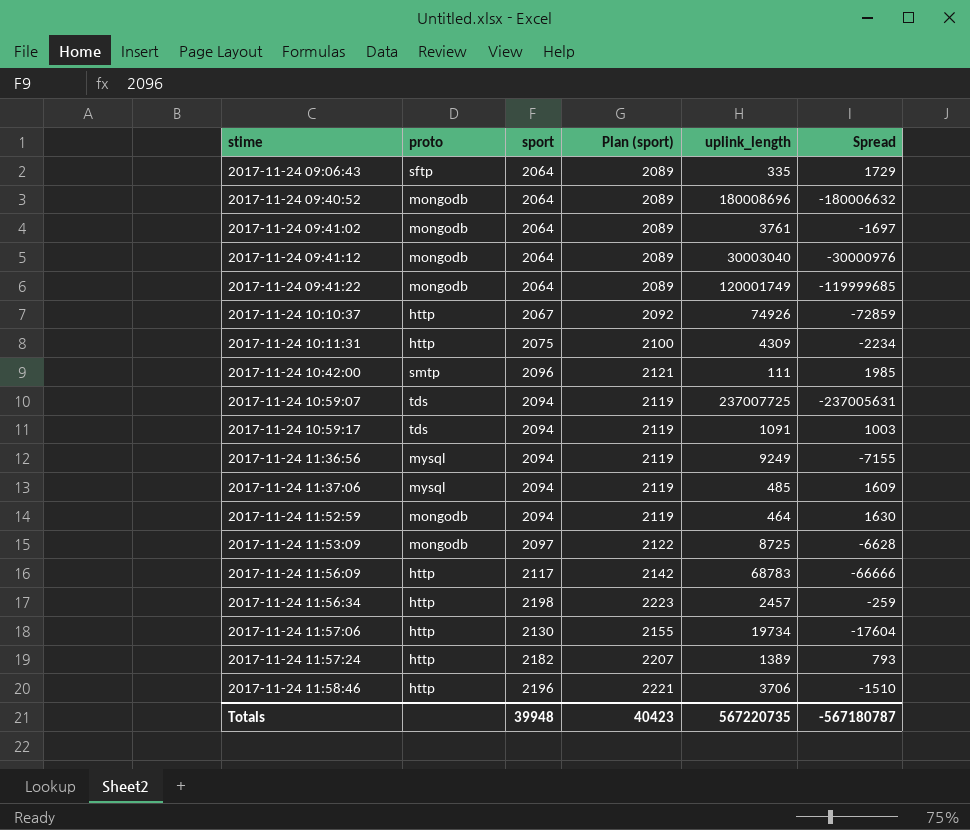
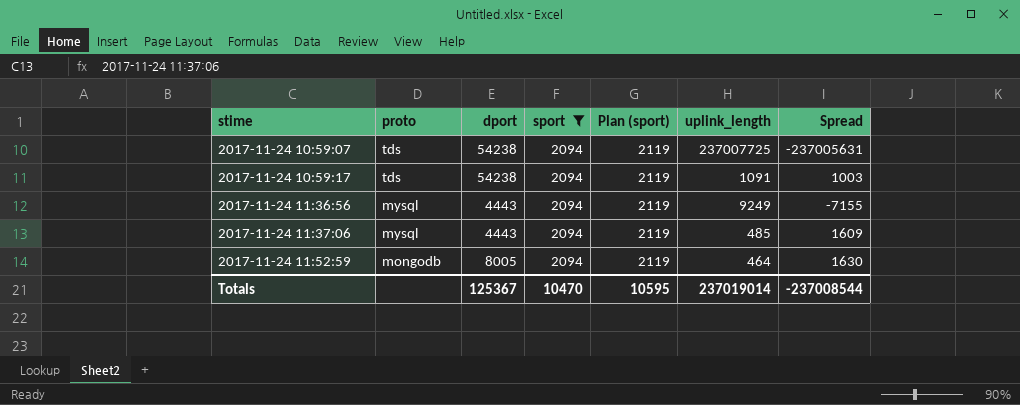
filter: none -> sport = 2094
column dport | position: none -> 3
Totals | sport: 39948 -> 10470
Totals | Plan (sport): 40423 -> 10595
Totals | uplink_length: 567220735 -> 237019014
Totals | Spread: -567180787 -> -237008544

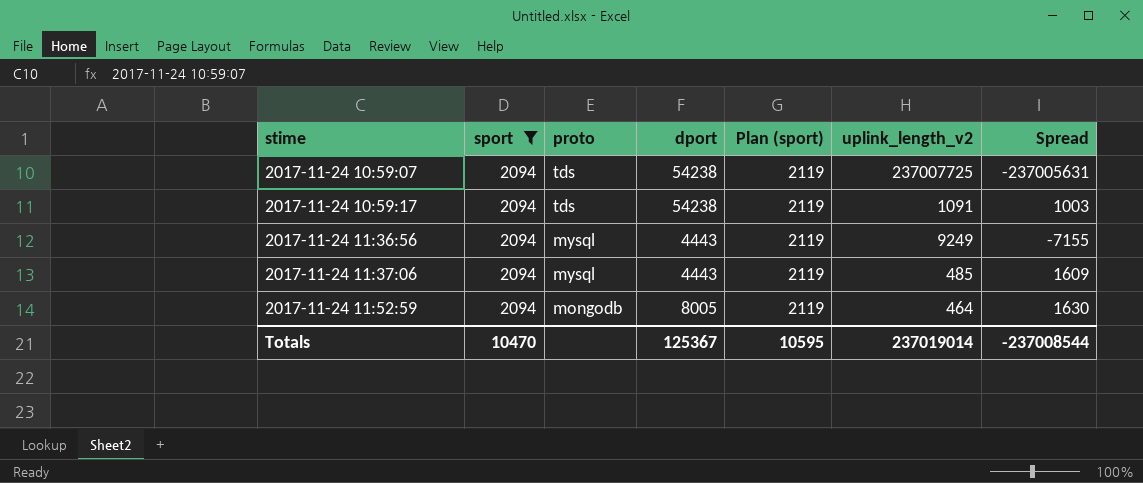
column sport | position: 4 -> 2
column name: uplink_length -> uplink_length_v2

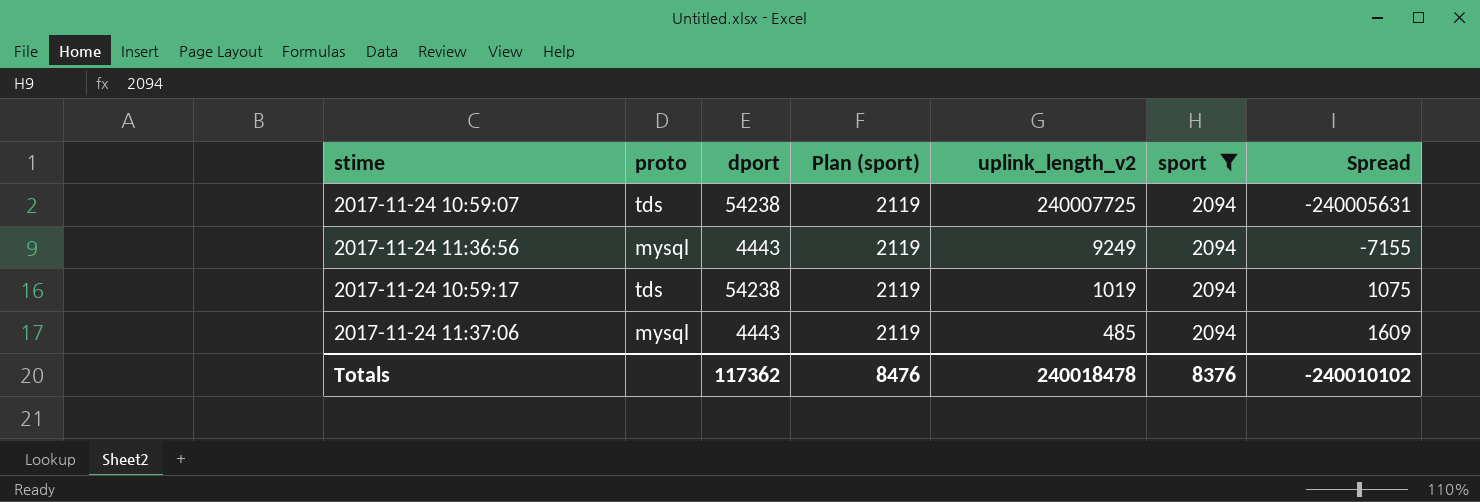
row order: stime ascending -> uplink_length_v2 descending
column sport | position: 2 -> 6
row 2017-11-24 11:52:59: 2094 | mongodb | 8005 | 2119 | 464 | 1630 -> none
2017-11-24 10:59:07 | uplink_length_v2: 237007725 -> 240007725
2017-11-24 10:59:07 | Spread: -237005631 -> -240005631
2017-11-24 10:59:17 | uplink_length_v2: 1091 -> 1019
2017-11-24 10:59:17 | Spread: 1003 -> 1075
Totals | dport: 125367 -> 117362
Totals | Plan (sport): 10595 -> 8476
Totals | uplink_length_v2: 237019014 -> 240018478
Totals | sport: 10470 -> 8376
Totals | Spread: -237008544 -> -240010102

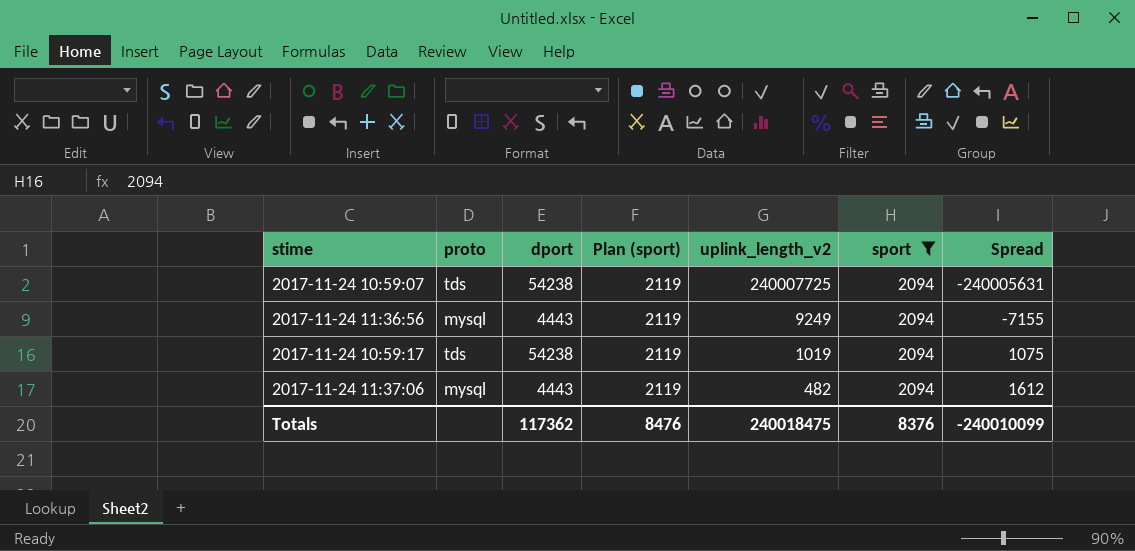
2017-11-24 11:37:06 | uplink_length_v2: 485 -> 482
2017-11-24 11:37:06 | Spread: 1609 -> 1612
Totals | uplink_length_v2: 240018478 -> 240018475
Totals | Spread: -240010102 -> -240010099

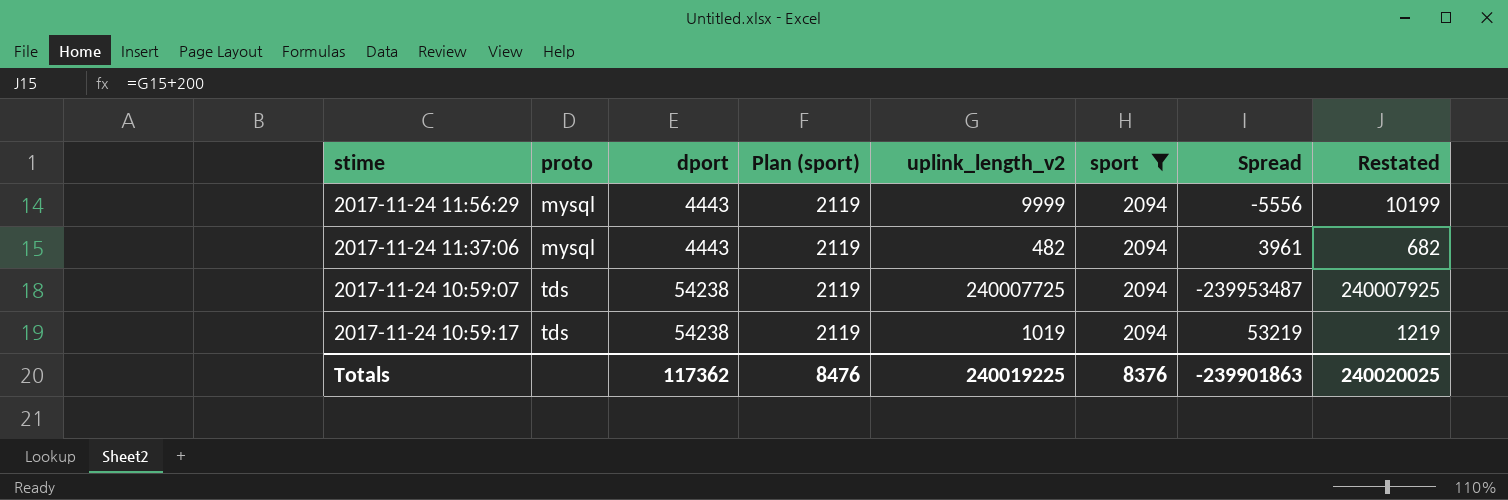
row order: uplink_length_v2 descending -> proto ascending
column Spread | formula: [sport] - [uplink_length_v2] -> [dport] - [uplink_length_v2]
column Restated | formula: none -> [uplink_length_v2] + 200
row 2017-11-24 11:36:56: mysql | 4443 | 2119 | 9249 | 2094 | -7155 -> none
row 2017-11-24 11:56:29: none -> mysql | 4443 | 2119 | 9999 | 2094 | -5556 | 10199
Totals | uplink_length_v2: 240018475 -> 240019225
Totals | Spread: -240010099 -> -239901863

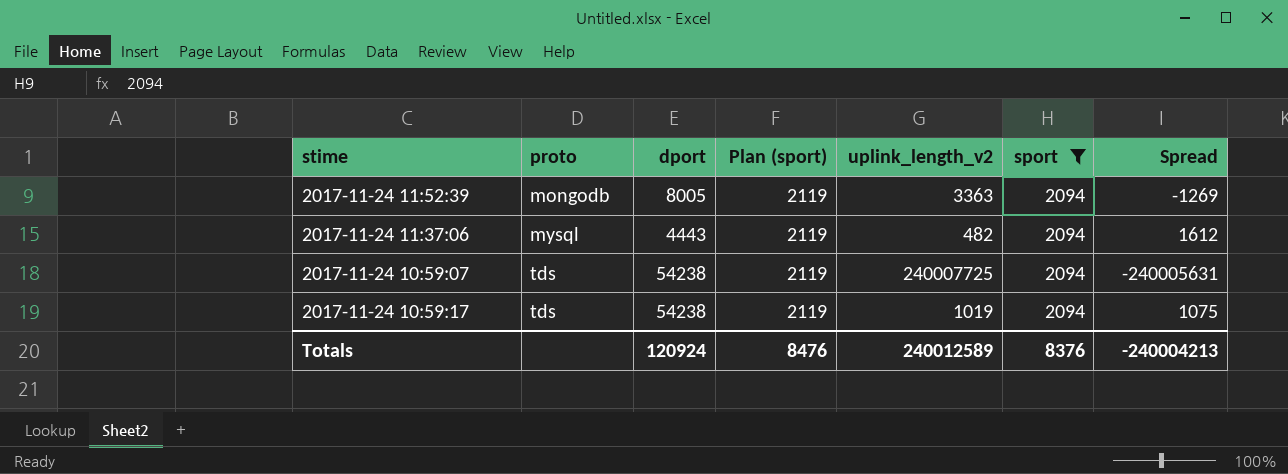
column Restated | formula: [uplink_length_v2] + 200 -> none
column Spread | formula: [dport] - [uplink_length_v2] -> [sport] - [uplink_length_v2]
row 2017-11-24 11:56:29: mysql | 4443 | 2119 | 9999 | 2094 | -5556 | 10199 -> none
row 2017-11-24 11:52:39: none -> mongodb | 8005 | 2119 | 3363 | 2094 | -1269
Totals | dport: 117362 -> 120924
Totals | uplink_length_v2: 240019225 -> 240012589
Totals | Spread: -239901863 -> -240004213

